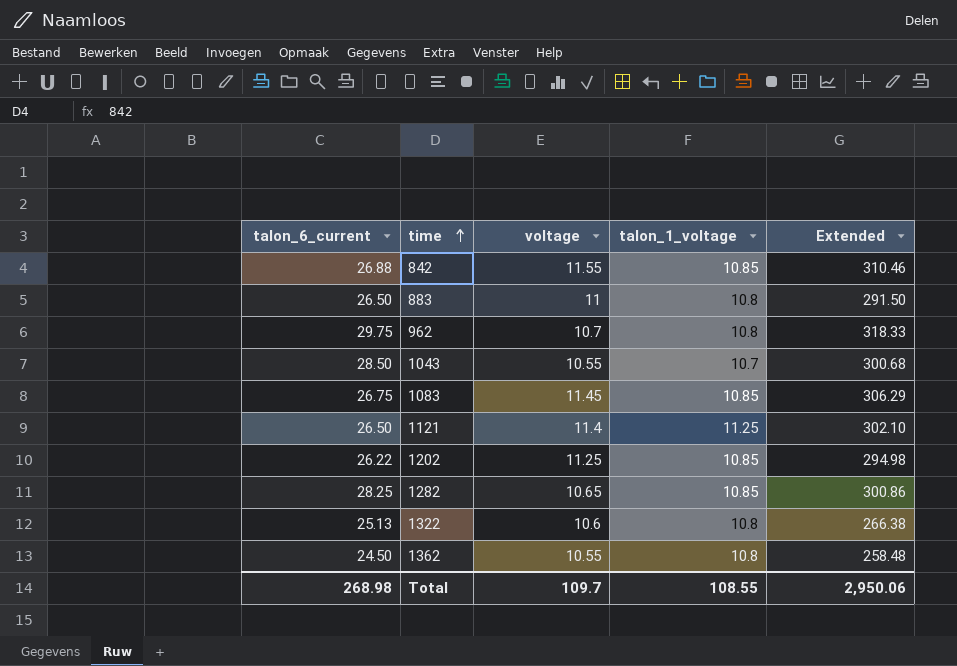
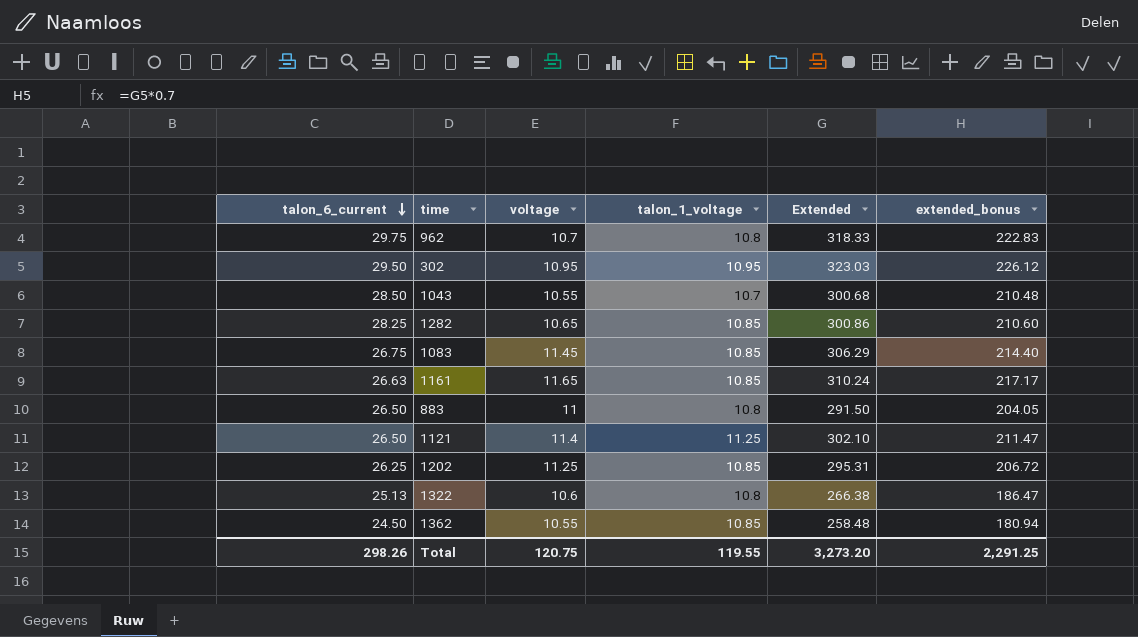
row order: time ascending -> talon_6_current descending
column extended_bonus | formula: none -> [Extended] * 0.7
row 842: 26.88 | 11.55 | 10.85 | 310.46 -> none
row 302: none -> 29.50 | 10.95 | 10.95 | 323.03 | 226.12
row 1161: none -> 26.63 | 11.65 | 10.85 | 310.24 | 217.17
1202 | talon_6_current: 26.22 -> 26.25
1202 | Extended: 294.98 -> 295.31
1362 | talon_1_voltage: 10.8 -> 10.85
Total | talon_6_current: 268.98 -> 298.26
Total | voltage: 109.7 -> 120.75
Total | talon_1_voltage: 108.55 -> 119.55
Total | Extended: 2,950.06 -> 3,273.20

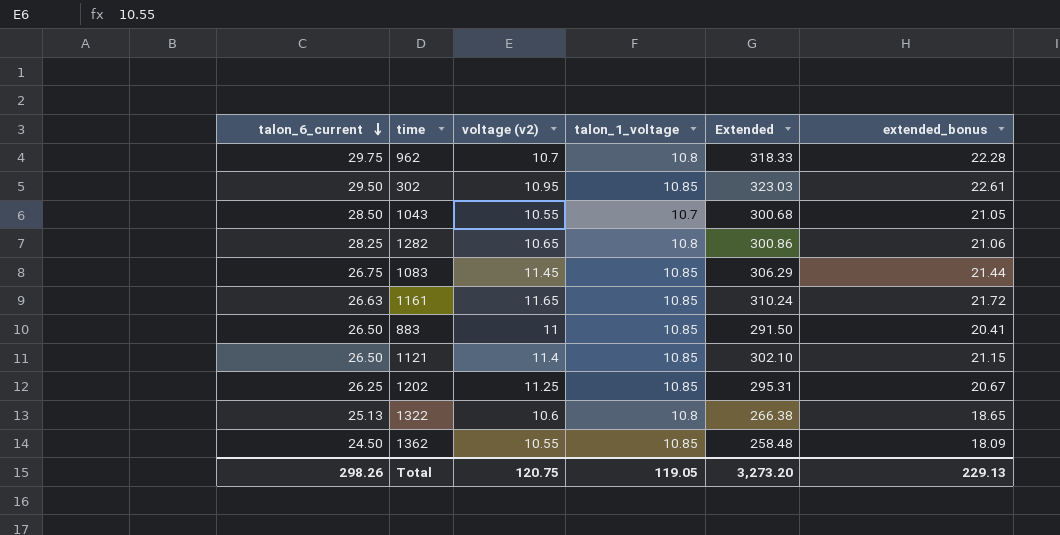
column name: voltage -> voltage (v2)
column extended_bonus | formula: [Extended] * 0.7 -> [Extended] * 0.07
302 | talon_1_voltage: 10.95 -> 10.85
1282 | talon_1_voltage: 10.85 -> 10.8
883 | talon_1_voltage: 10.8 -> 10.85
1121 | talon_1_voltage: 11.25 -> 10.85
Total | talon_1_voltage: 119.55 -> 119.05
Total | extended_bonus: 2,291.25 -> 229.13

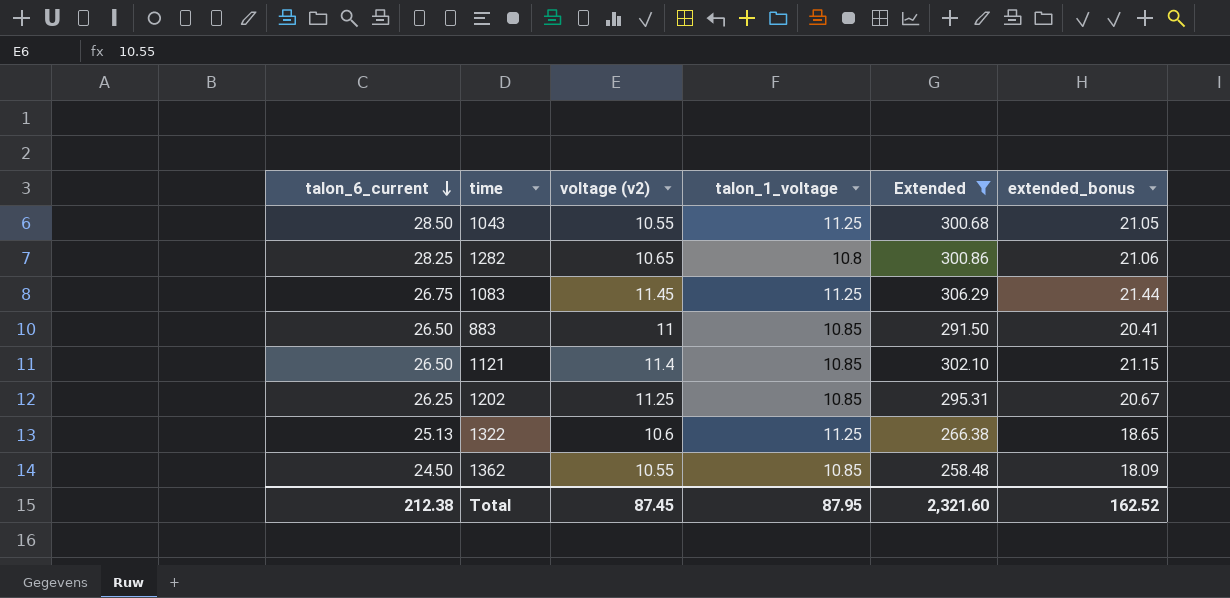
filter: none -> Extended <= 306.29
1043 | talon_1_voltage: 10.7 -> 11.25
1083 | talon_1_voltage: 10.85 -> 11.25
1322 | talon_1_voltage: 10.8 -> 11.25
Total | talon_6_current: 298.26 -> 212.38
Total | voltage (v2): 120.75 -> 87.45
Total | talon_1_voltage: 119.05 -> 87.95
Total | Extended: 3,273.20 -> 2,321.60
Total | extended_bonus: 229.13 -> 162.52

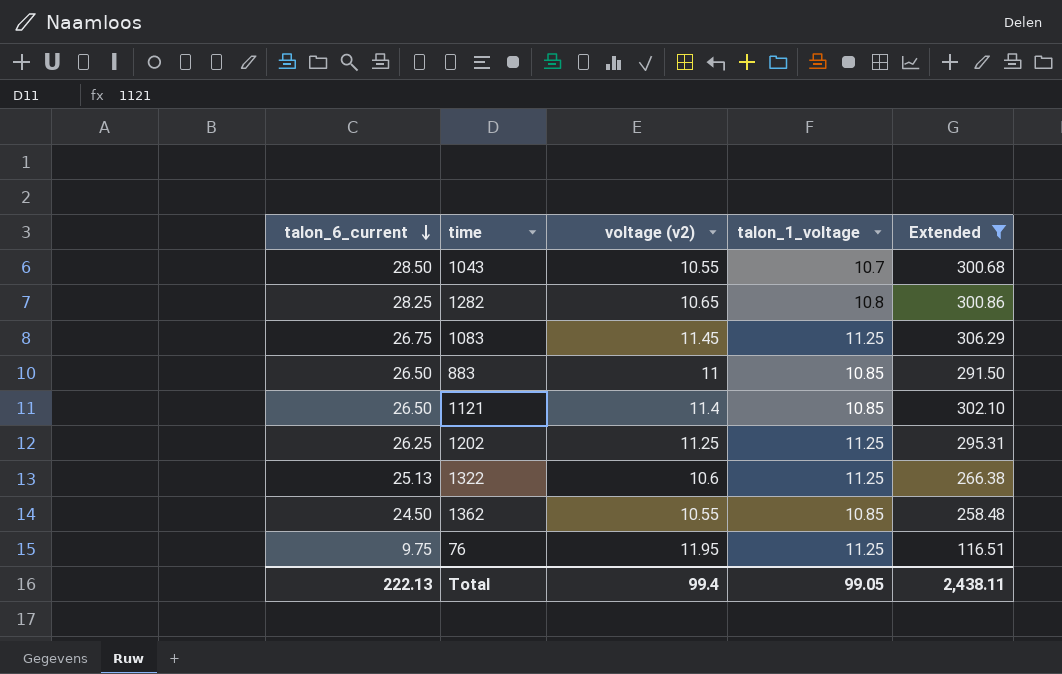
column extended_bonus | formula: [Extended] * 0.07 -> none
1043 | talon_1_voltage: 11.25 -> 10.7
1202 | talon_1_voltage: 10.85 -> 11.25
row 76: none -> 9.75 | 11.95 | 11.25 | 116.51
Total | talon_6_current: 212.38 -> 222.13
Total | voltage (v2): 87.45 -> 99.4
Total | talon_1_voltage: 87.95 -> 99.05
Total | Extended: 2,321.60 -> 2,438.11

